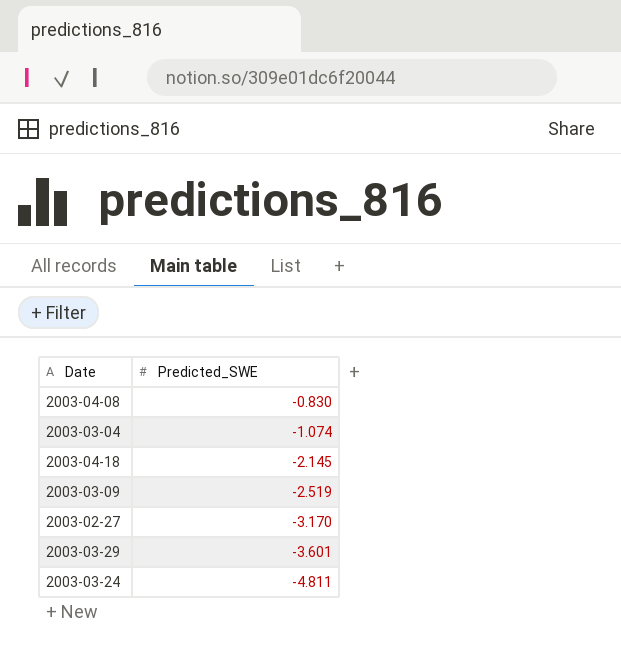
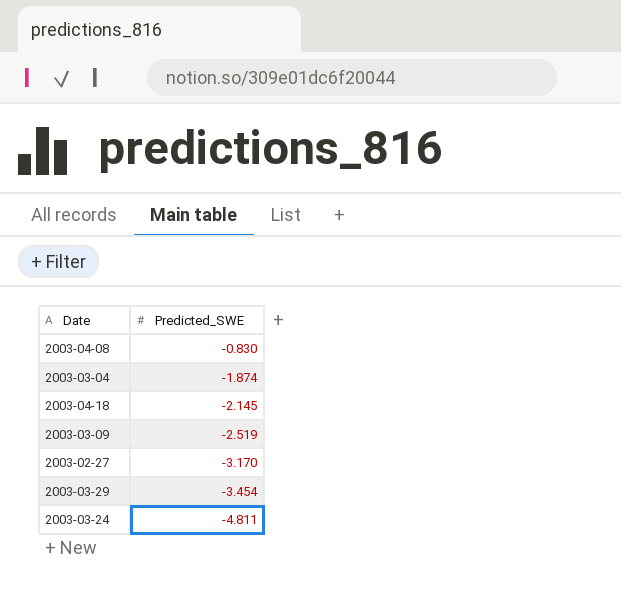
2003-03-04 | Predicted_SWE: -1.074 -> -1.874
2003-03-29 | Predicted_SWE: -3.601 -> -3.454

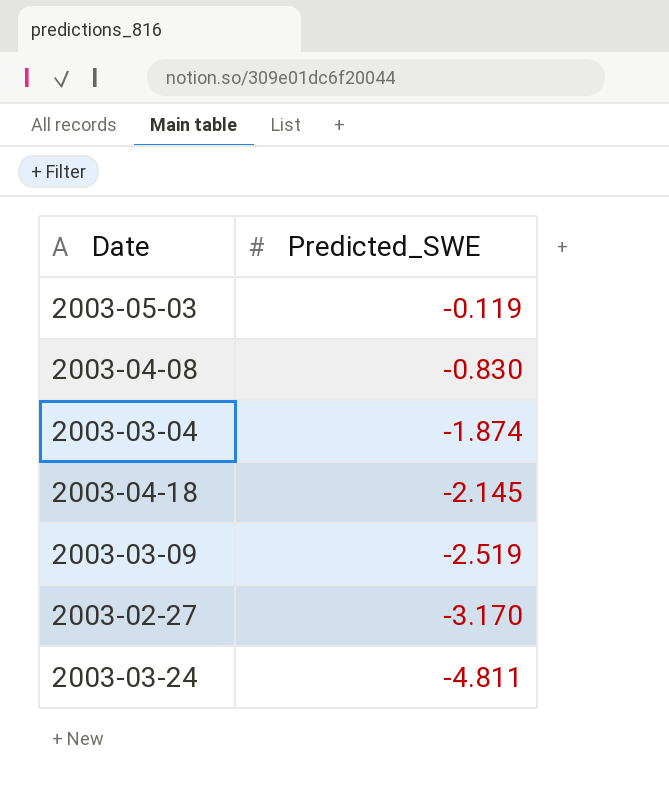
row 2003-03-29: -3.454 -> none
row 2003-05-03: none -> -0.119

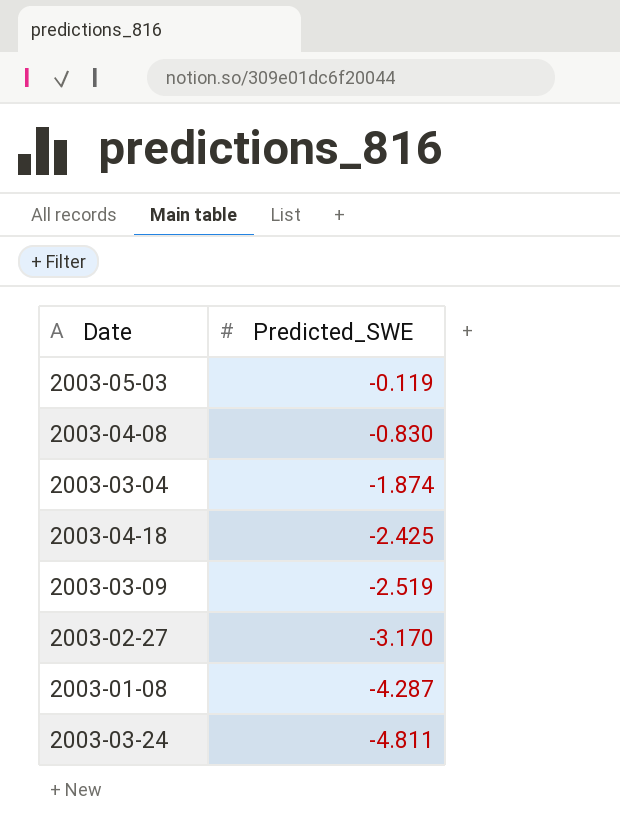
2003-04-18 | Predicted_SWE: -2.145 -> -2.425
row 2003-01-08: none -> -4.287

